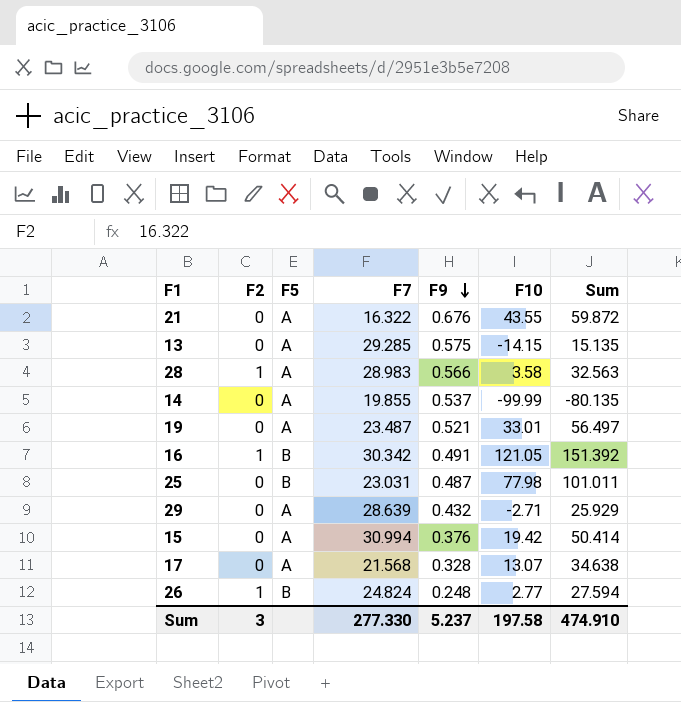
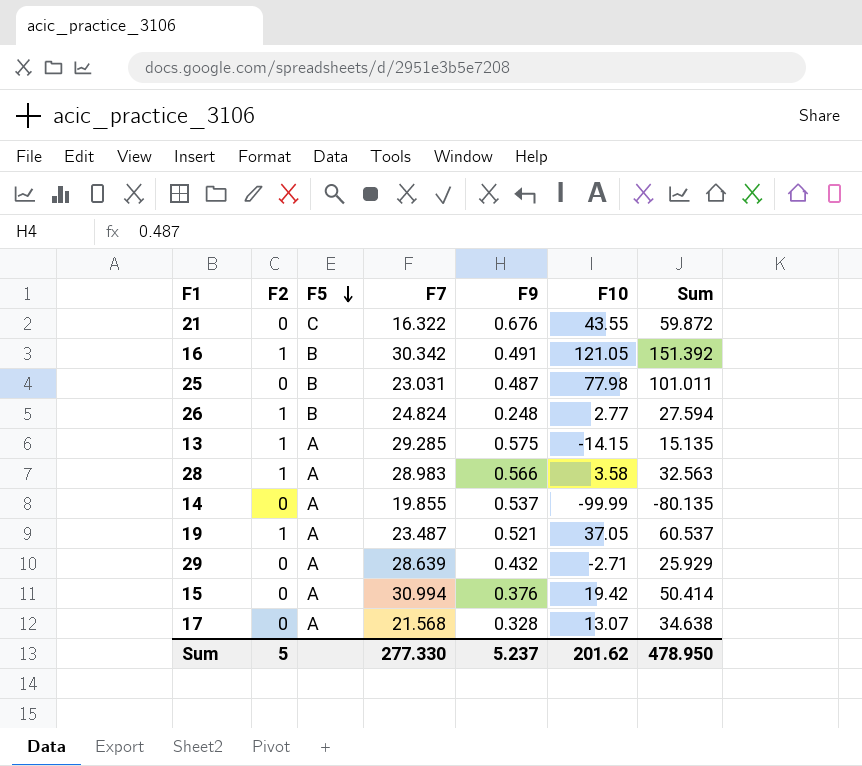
row order: F9 descending -> F5 descending
21 | F5: A -> C
13 | F2: 0 -> 1
19 | F2: 0 -> 1
19 | F10: 33.01 -> 37.05
19 | Sum: 56.497 -> 60.537
Sum | F2: 3 -> 5
Sum | F10: 197.58 -> 201.62
Sum | Sum: 474.910 -> 478.950

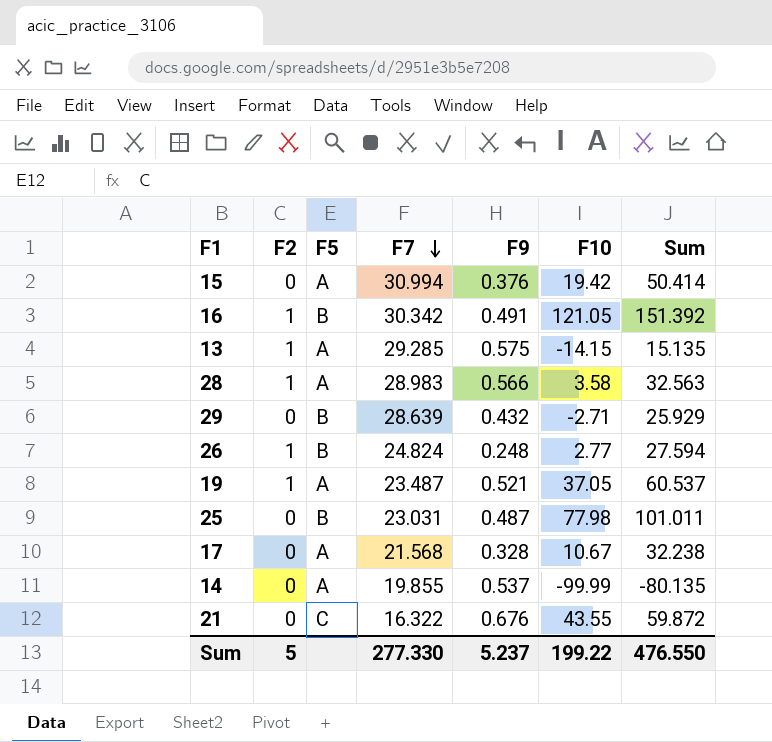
row order: F5 descending -> F7 descending
29 | F5: A -> B
17 | F10: 13.07 -> 10.67
17 | Sum: 34.638 -> 32.238
Sum | F10: 201.62 -> 199.22
Sum | Sum: 478.950 -> 476.550

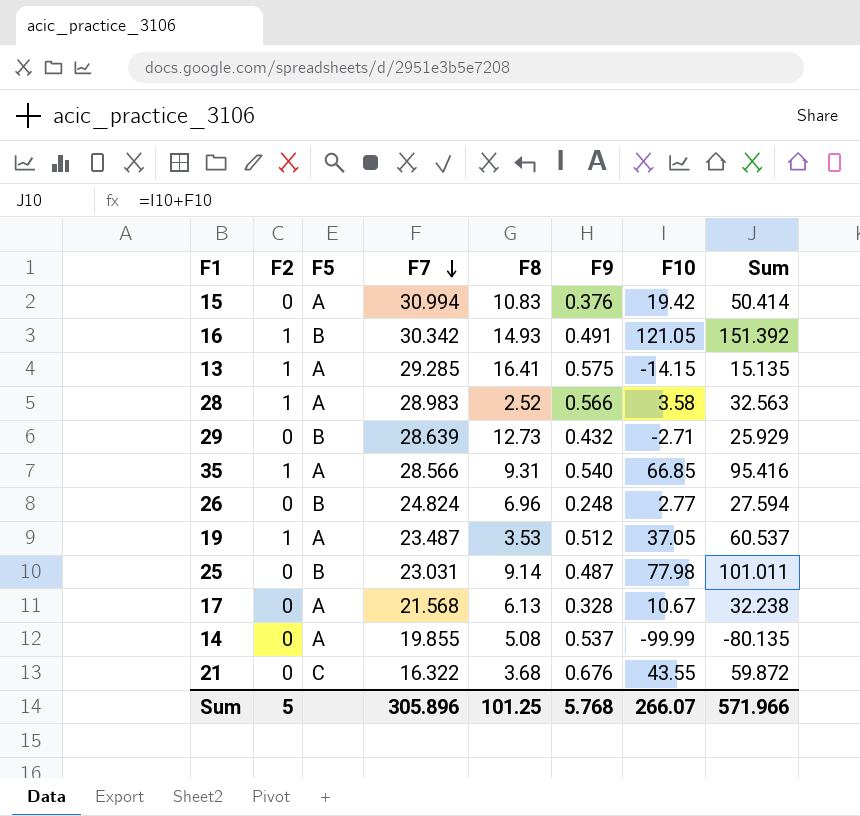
column F8 | position: none -> 5
row 35: none -> 1 | A | 28.566 | 9.31 | 0.540 | 66.85 | 95.416
26 | F2: 1 -> 0
19 | F9: 0.521 -> 0.512
Sum | F7: 277.330 -> 305.896
Sum | F9: 5.237 -> 5.768
Sum | F10: 199.22 -> 266.07
Sum | Sum: 476.550 -> 571.966

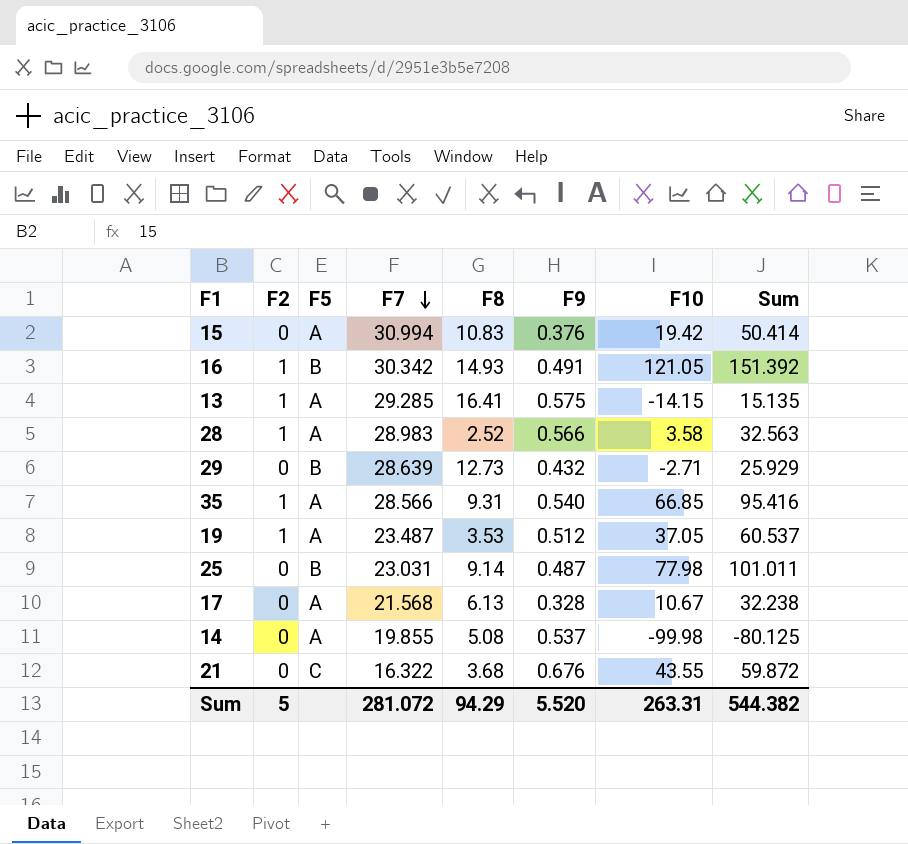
row 26: 0 | B | 24.824 | 6.96 | 0.248 | 2.77 | 27.594 -> none
14 | F10: -99.99 -> -99.98
14 | Sum: -80.135 -> -80.125
Sum | F7: 305.896 -> 281.072
Sum | F8: 101.25 -> 94.29
Sum | F9: 5.768 -> 5.520
Sum | F10: 266.07 -> 263.31
Sum | Sum: 571.966 -> 544.382

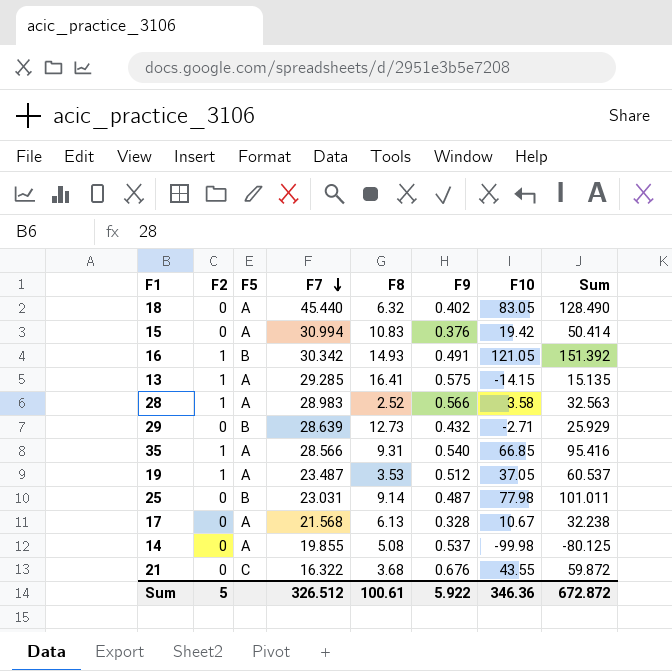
row 18: none -> 0 | A | 45.440 | 6.32 | 0.402 | 83.05 | 128.490
Sum | F7: 281.072 -> 326.512
Sum | F8: 94.29 -> 100.61
Sum | F9: 5.520 -> 5.922
Sum | F10: 263.31 -> 346.36
Sum | Sum: 544.382 -> 672.872

